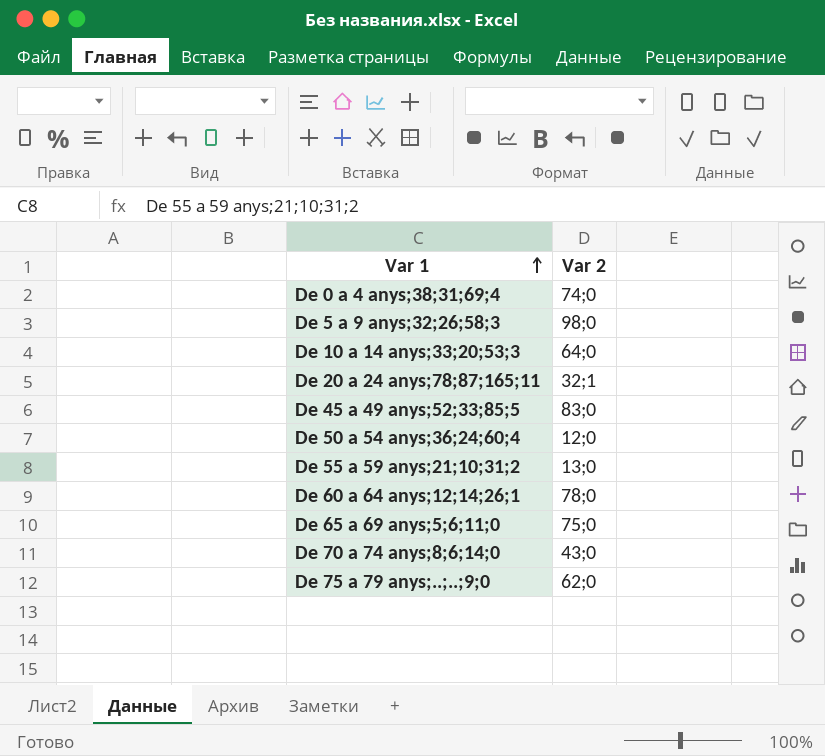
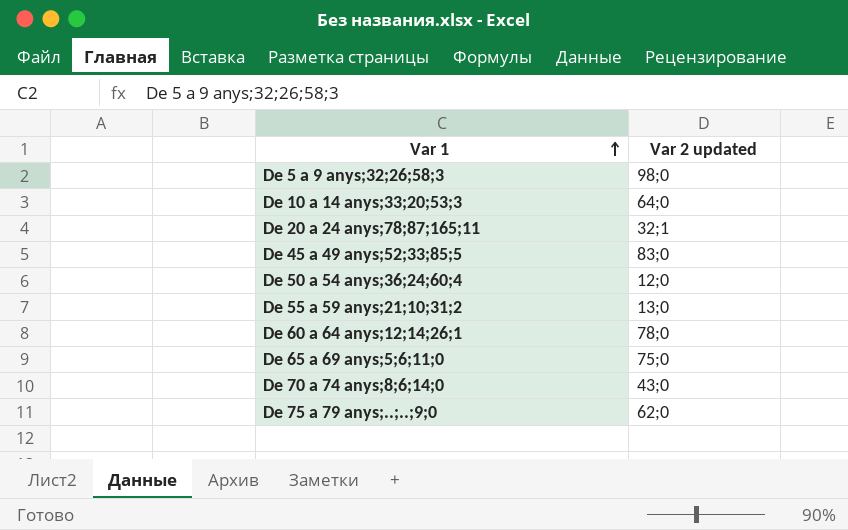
column name: Var 2 -> Var 2 updated
row De 0 a 4 anys;38;31;69;4: 74;0 -> none

